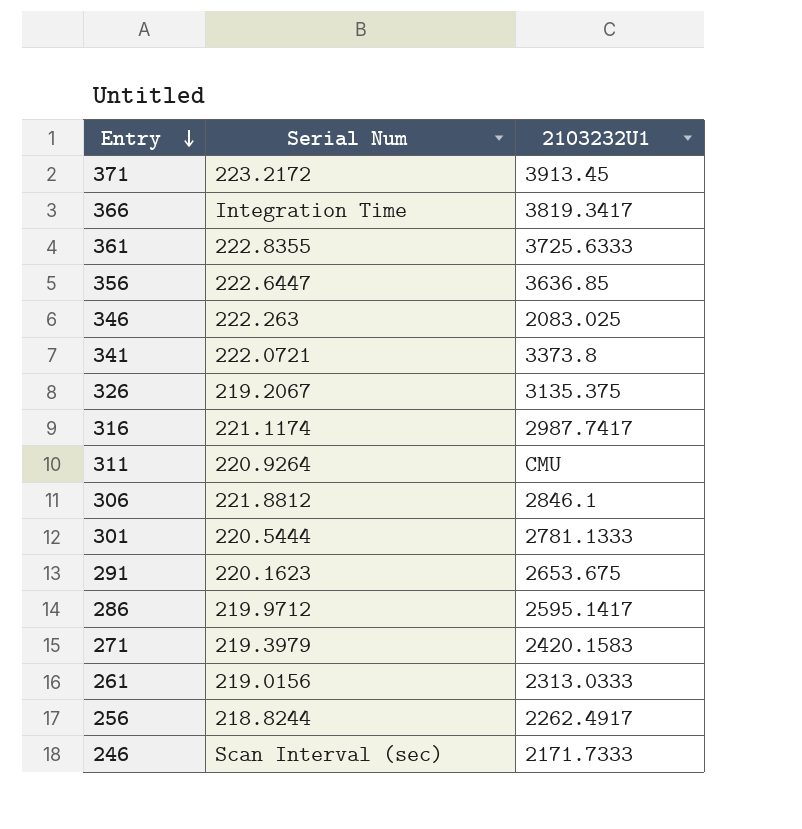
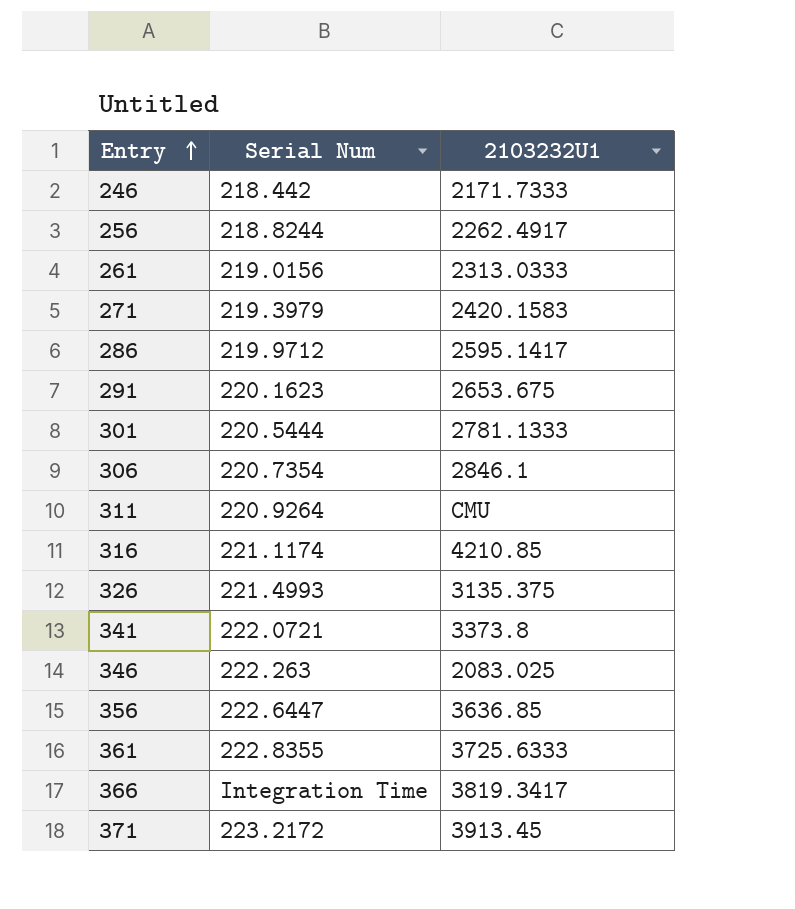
row order: Entry descending -> Entry ascending
246 | Serial Num: Scan Interval (sec) -> 218.442
306 | Serial Num: 221.8812 -> 220.7354
316 | 2103232U1: 2987.7417 -> 4210.85
326 | Serial Num: 219.2067 -> 221.4993

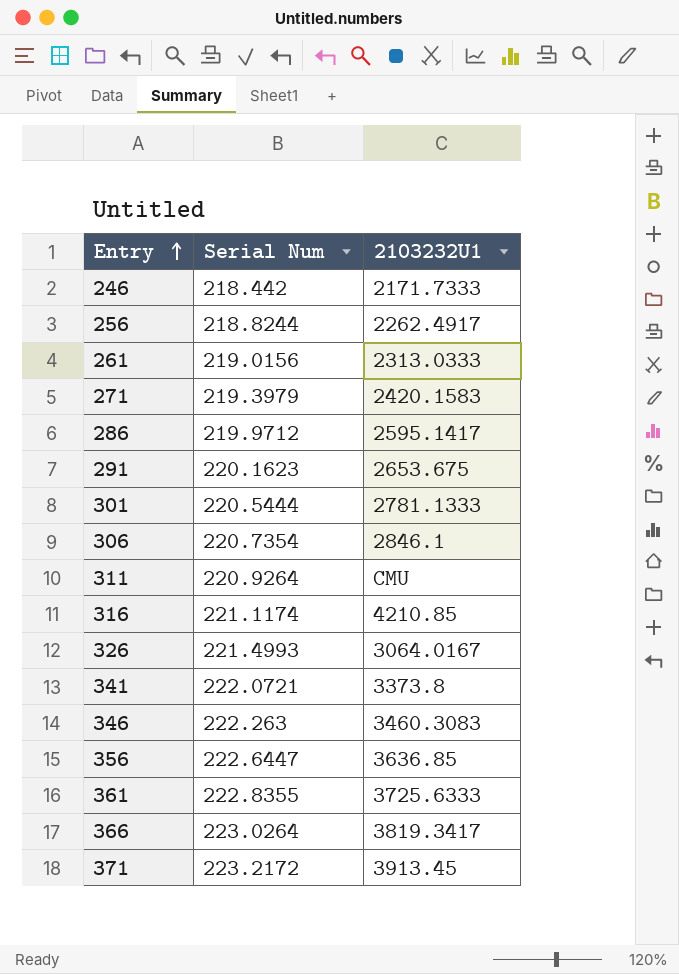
326 | 2103232U1: 3135.375 -> 3064.0167
346 | 2103232U1: 2083.025 -> 3460.3083
366 | Serial Num: Integration Time -> 223.0264

